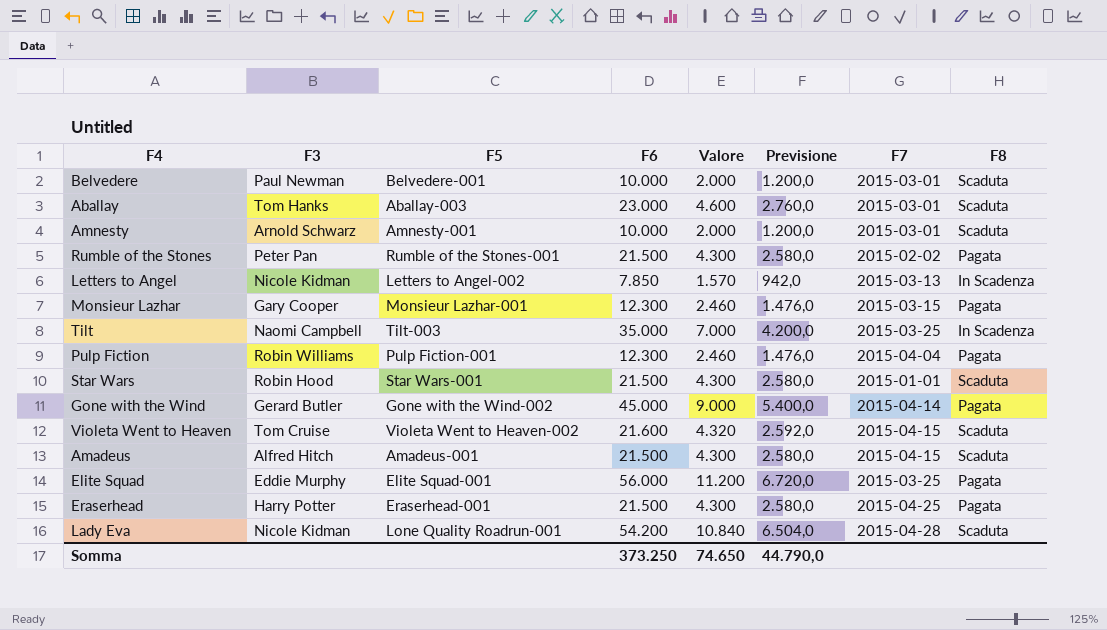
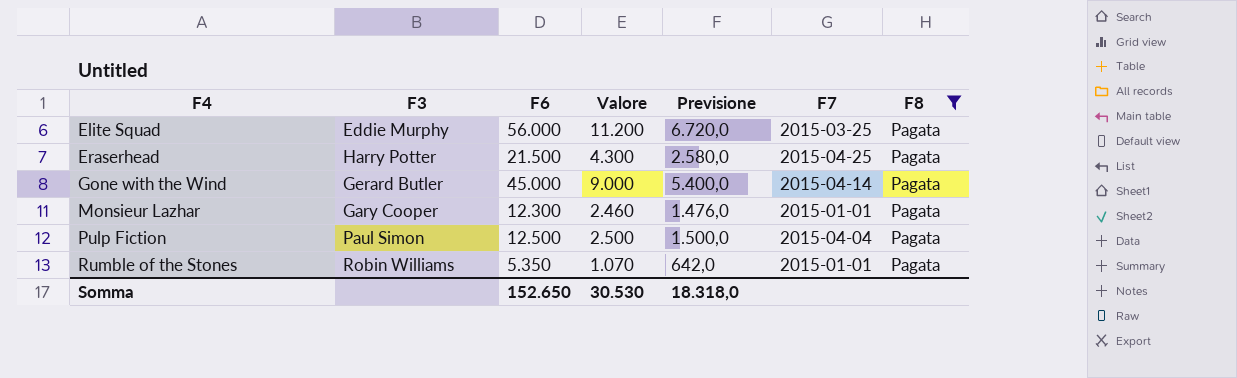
filter: none -> F8 = Pagata
row order: none -> F4 ascending
column F5 | position: 3 -> none
Monsieur Lazhar | F7: 2015-03-15 -> 2015-01-01
Pulp Fiction | F3: Robin Williams -> Paul Simon
Pulp Fiction | F6: 12.300 -> 12.500
Pulp Fiction | Valore: 2.460 -> 2.500
Pulp Fiction | Previsione: 1.476,0 -> 1.500,0
Rumble of the Stones | F3: Peter Pan -> Robin Williams
Rumble of the Stones | F6: 21.500 -> 5.350
Rumble of the Stones | Valore: 4.300 -> 1.070
Rumble of the Stones | Previsione: 2.580,0 -> 642,0
Rumble of the Stones | F7: 2015-02-02 -> 2015-01-01
Somma | F6: 373.250 -> 152.650
Somma | Valore: 74.650 -> 30.530
Somma | Previsione: 44.790,0 -> 18.318,0

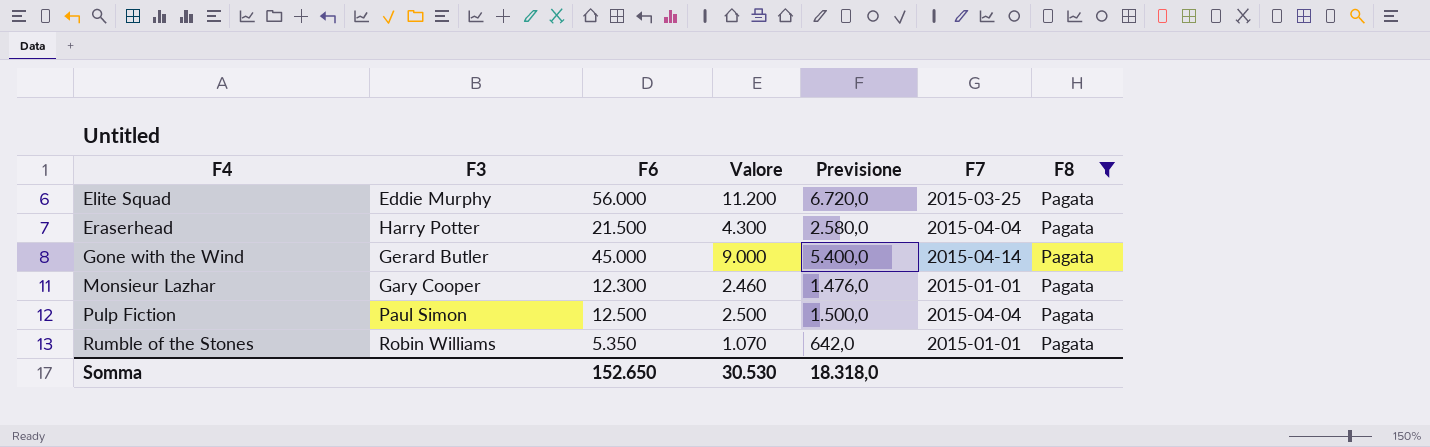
Eraserhead | F7: 2015-04-25 -> 2015-04-04

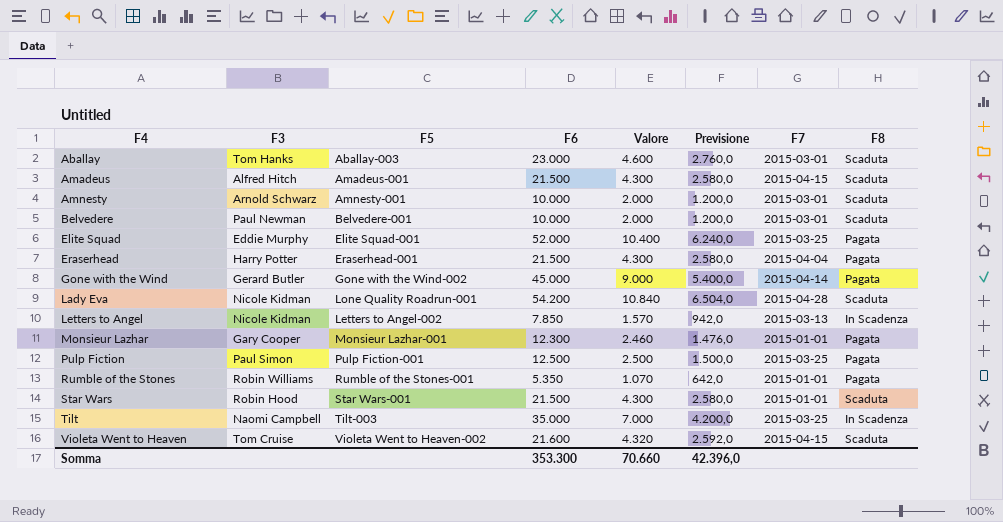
filter: F8 = Pagata -> none
column F5 | position: none -> 3
Elite Squad | F6: 56.000 -> 52.000
Elite Squad | Valore: 11.200 -> 10.400
Elite Squad | Previsione: 6.720,0 -> 6.240,0
Pulp Fiction | F7: 2015-04-04 -> 2015-03-25
Somma | F6: 152.650 -> 353.300
Somma | Valore: 30.530 -> 70.660
Somma | Previsione: 18.318,0 -> 42.396,0

